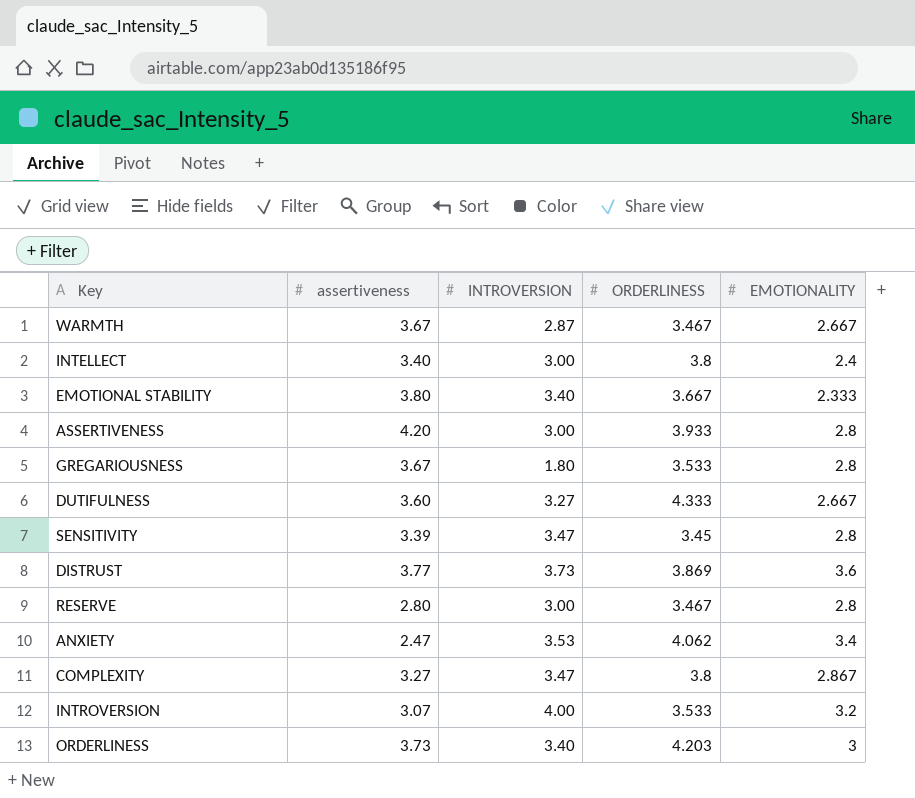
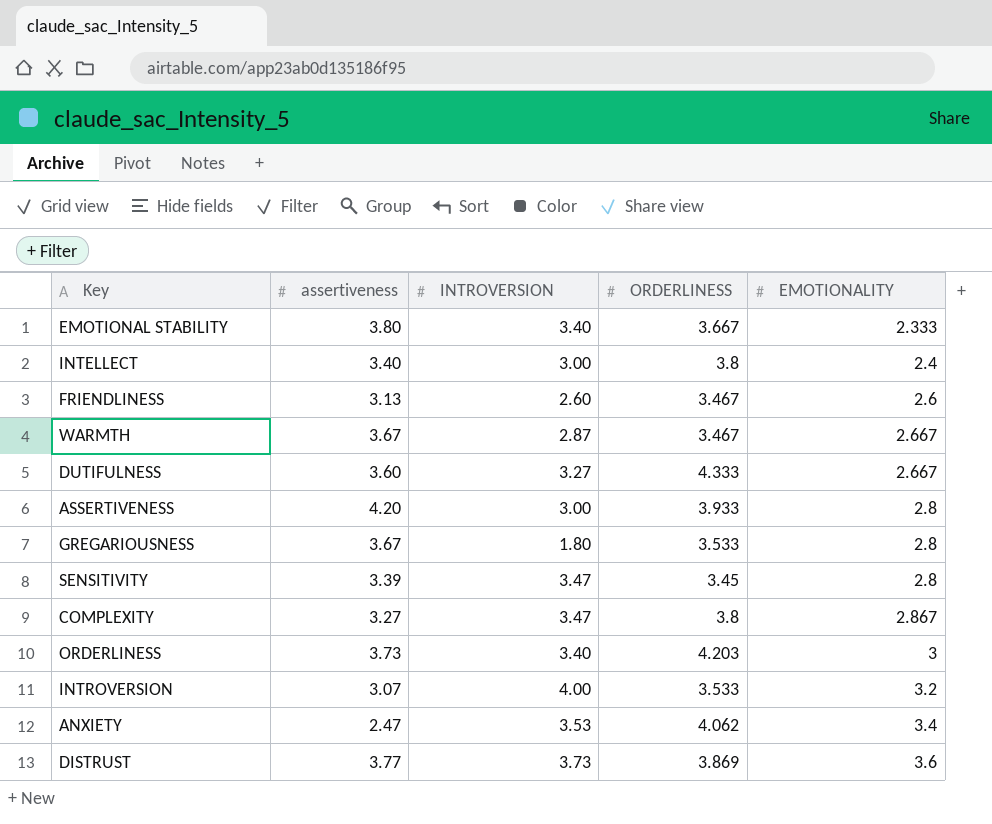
row order: none -> EMOTIONALITY ascending
row RESERVE: 2.80 | 3.00 | 3.467 | 2.8 -> none
row FRIENDLINESS: none -> 3.13 | 2.60 | 3.467 | 2.6

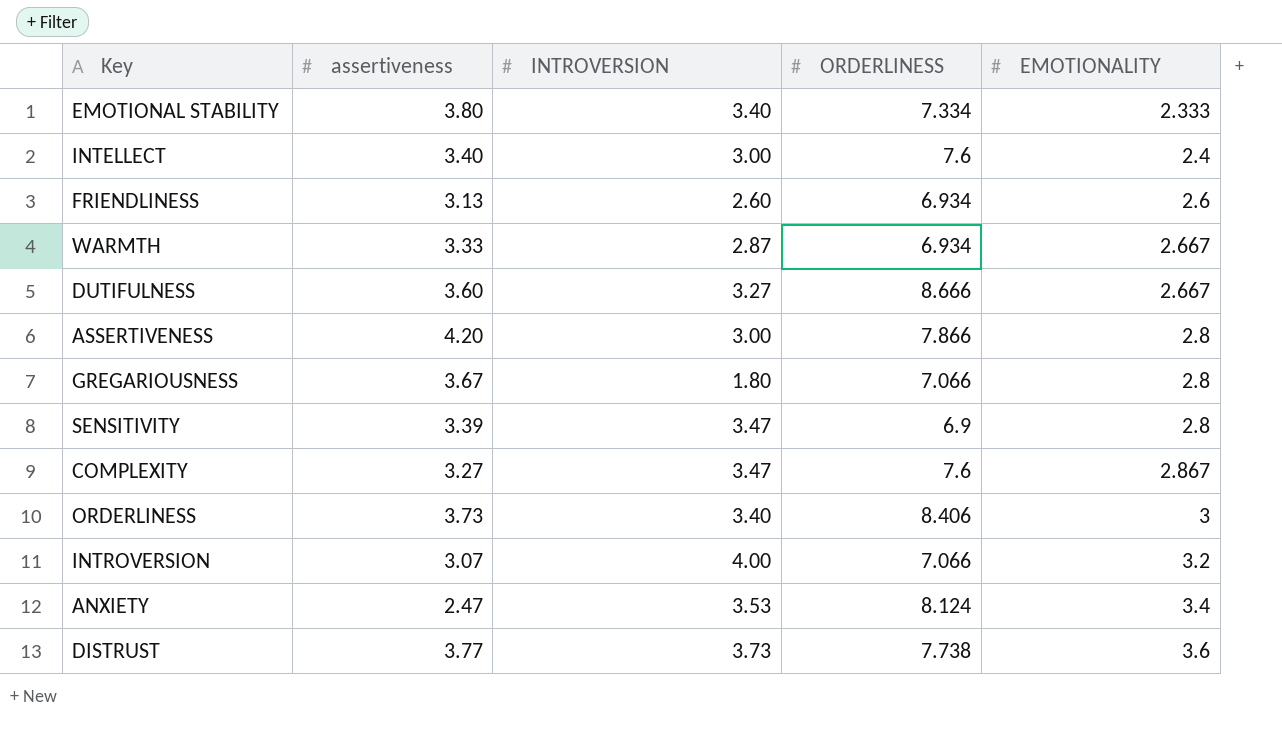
EMOTIONAL STABILITY | ORDERLINESS: 3.667 -> 7.334
INTELLECT | ORDERLINESS: 3.8 -> 7.6
FRIENDLINESS | ORDERLINESS: 3.467 -> 6.934
WARMTH | assertiveness: 3.67 -> 3.33
WARMTH | ORDERLINESS: 3.467 -> 6.934
DUTIFULNESS | ORDERLINESS: 4.333 -> 8.666
ASSERTIVENESS | ORDERLINESS: 3.933 -> 7.866
GREGARIOUSNESS | ORDERLINESS: 3.533 -> 7.066
SENSITIVITY | ORDERLINESS: 3.45 -> 6.9
COMPLEXITY | ORDERLINESS: 3.8 -> 7.6
ORDERLINESS | ORDERLINESS: 4.203 -> 8.406
INTROVERSION | ORDERLINESS: 3.533 -> 7.066
ANXIETY | ORDERLINESS: 4.062 -> 8.124
DISTRUST | ORDERLINESS: 3.869 -> 7.738

